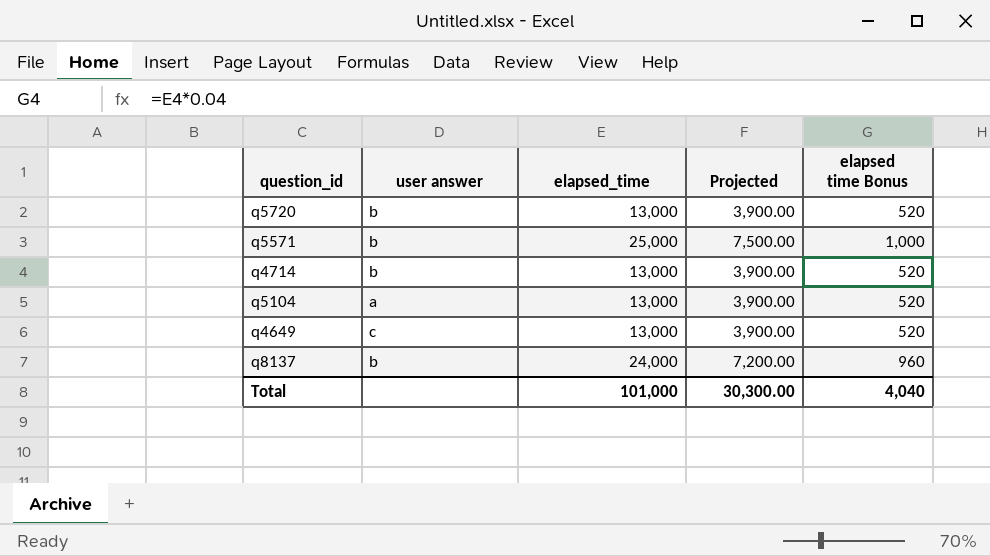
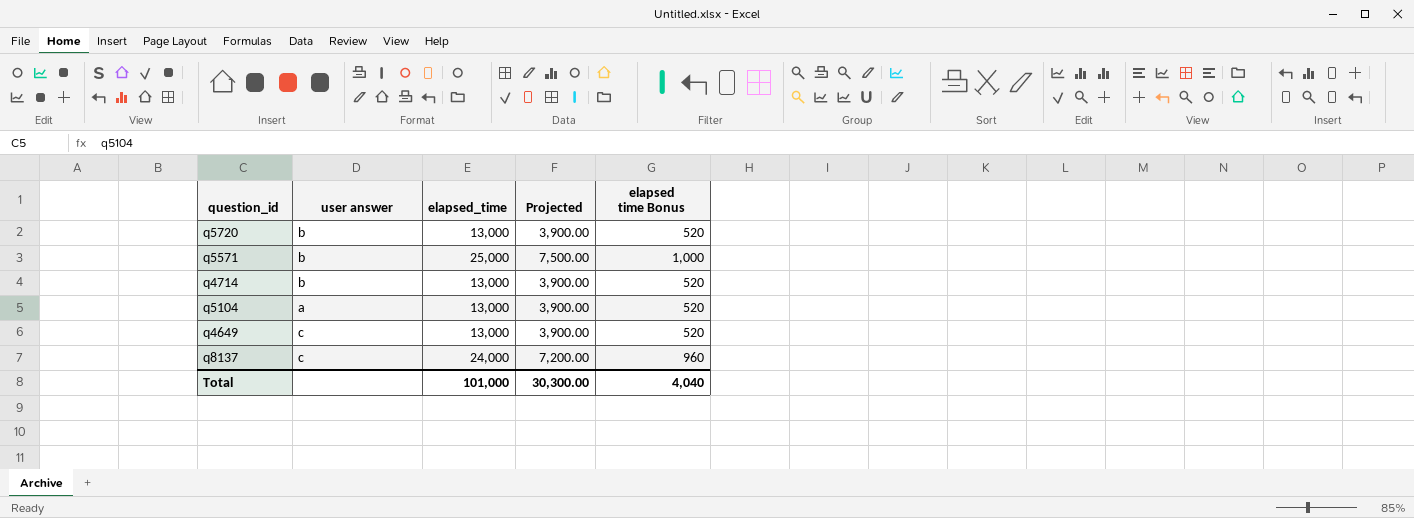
q8137 | user answer: b -> c

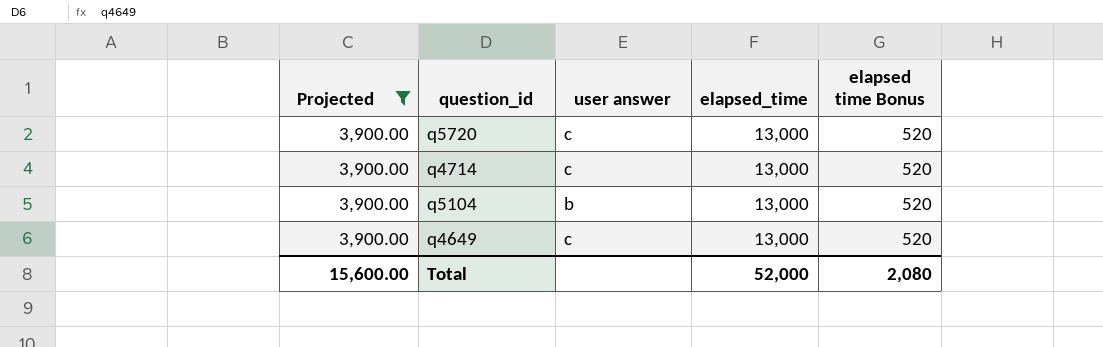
filter: none -> Projected = 3,900.00
column Projected | position: 4 -> 1
q5720 | user answer: b -> c
q4714 | user answer: b -> c
q5104 | user answer: a -> b
Total | Projected: 30,300.00 -> 15,600.00
Total | elapsed_time: 101,000 -> 52,000
Total | elapsed time Bonus: 4,040 -> 2,080

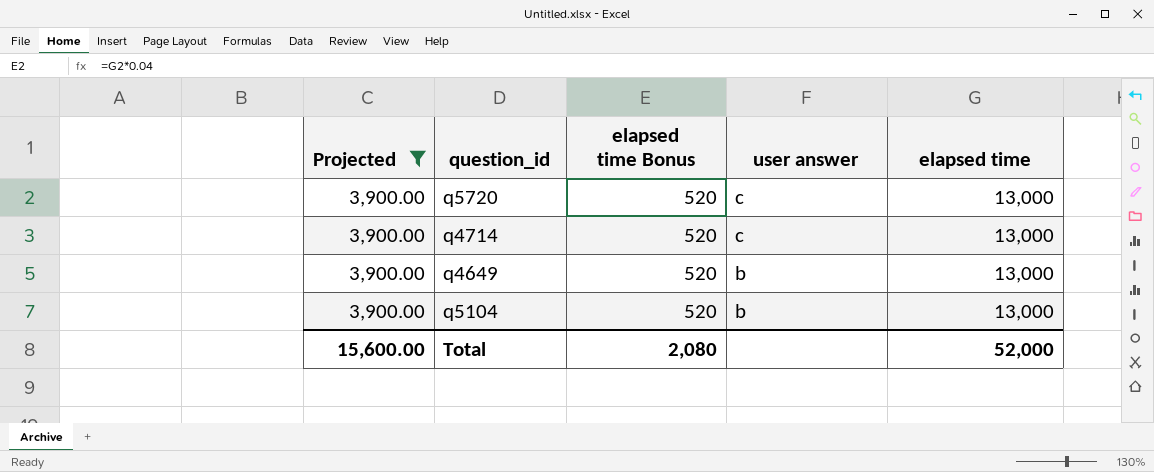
row order: none -> user answer descending
column elapsed time Bonus | position: 5 -> 3
column name: elapsed_time -> elapsed time
q4649 | user answer: c -> b

